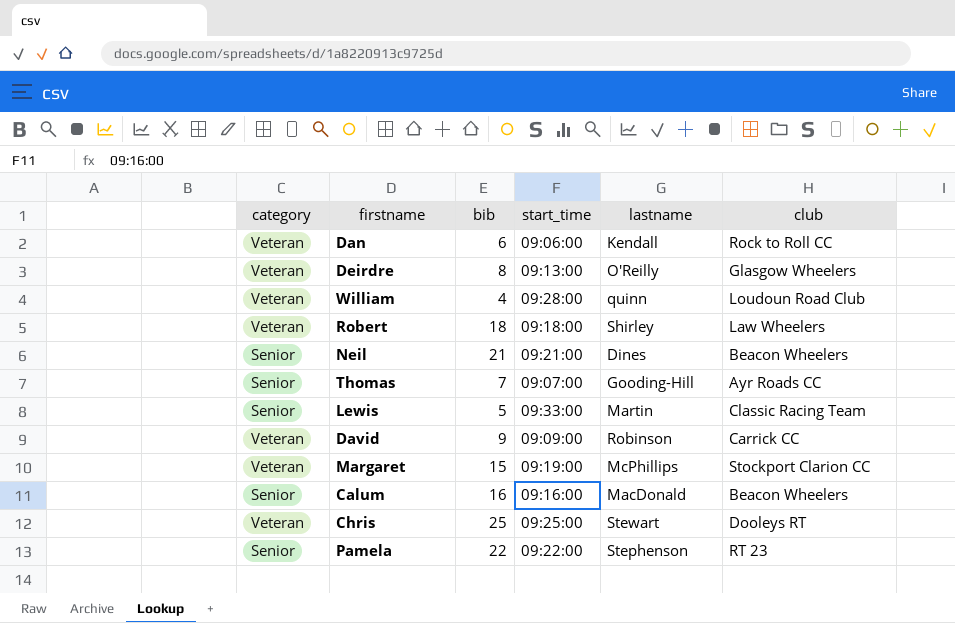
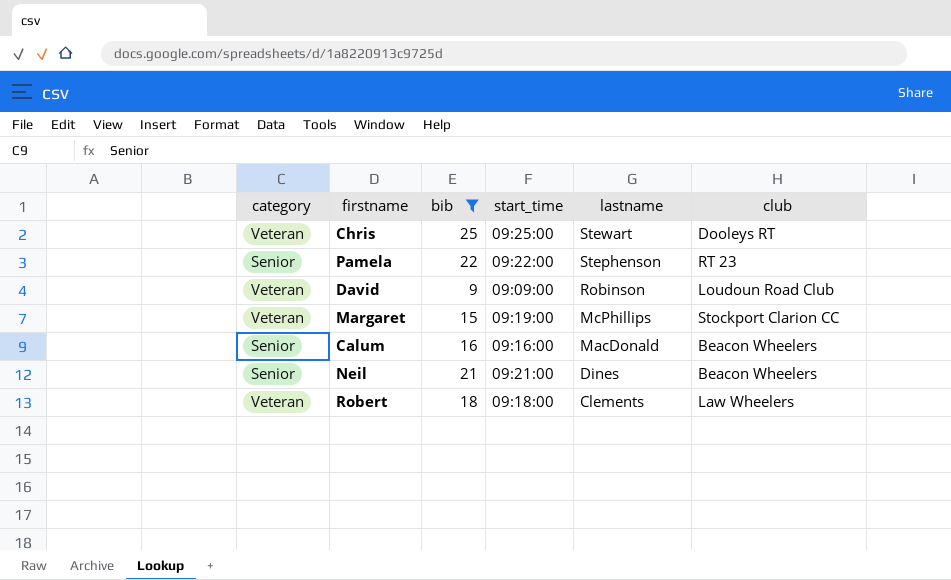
filter: none -> bib >= 9
row order: none -> lastname descending
David | club: Carrick CC -> Loudoun Road Club
Robert | lastname: Shirley -> Clements

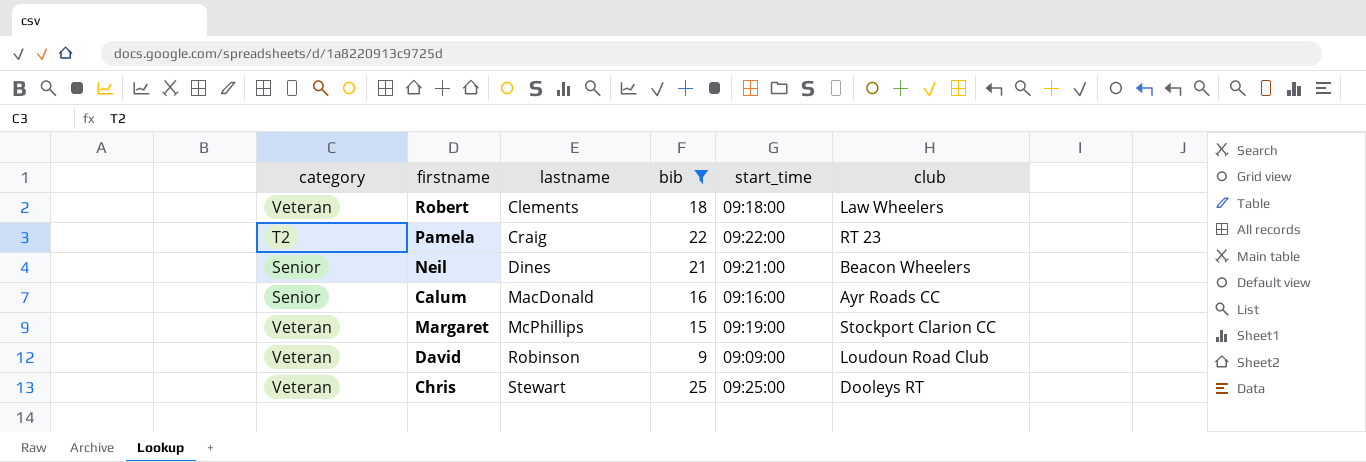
row order: lastname descending -> lastname ascending
column lastname | position: 5 -> 3
Pamela | category: Senior -> T2
Pamela | lastname: Stephenson -> Craig
Calum | club: Beacon Wheelers -> Ayr Roads CC

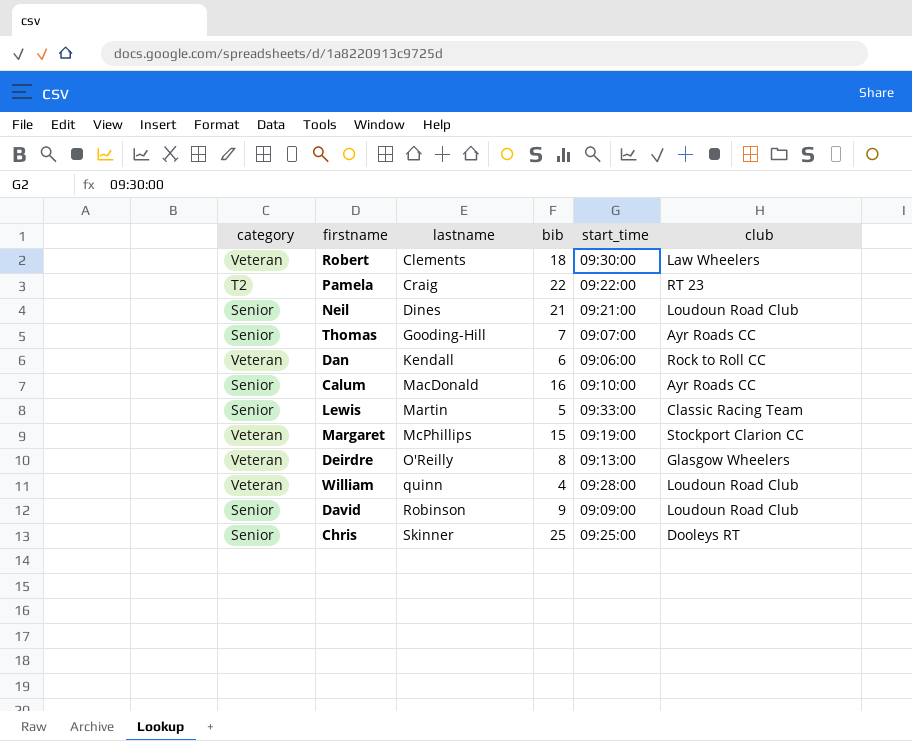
filter: bib >= 9 -> none
Robert | start_time: 09:18:00 -> 09:30:00
Neil | club: Beacon Wheelers -> Loudoun Road Club
Calum | start_time: 09:16:00 -> 09:10:00
David | category: Veteran -> Senior
Chris | category: Veteran -> Senior
Chris | lastname: Stewart -> Skinner

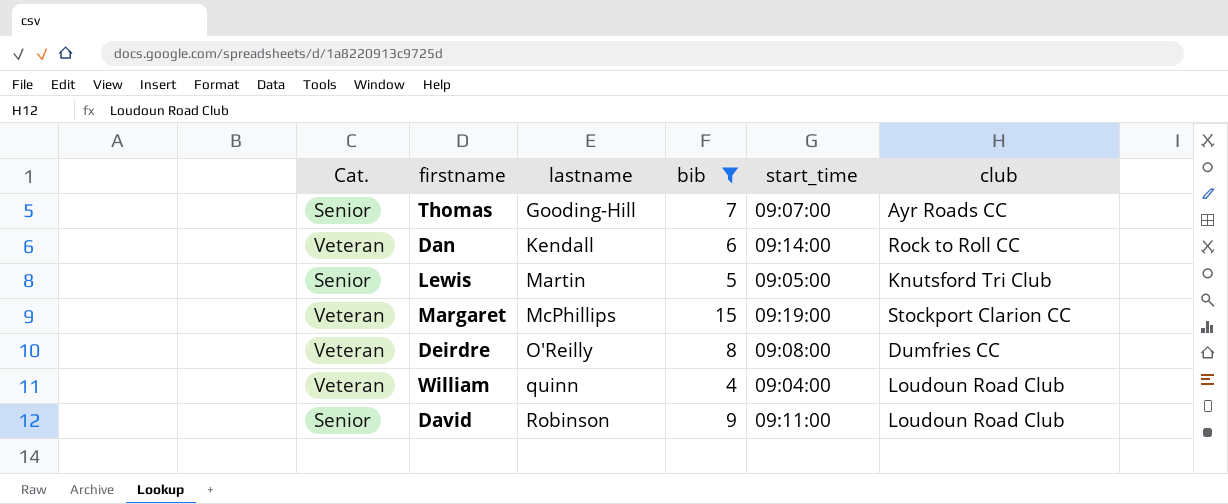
filter: none -> bib <= 15
column name: category -> Cat.
Dan | start_time: 09:06:00 -> 09:14:00
Lewis | start_time: 09:33:00 -> 09:05:00
Lewis | club: Classic Racing Team -> Knutsford Tri Club
Deirdre | start_time: 09:13:00 -> 09:08:00
Deirdre | club: Glasgow Wheelers -> Dumfries CC
William | start_time: 09:28:00 -> 09:04:00
David | start_time: 09:09:00 -> 09:11:00

